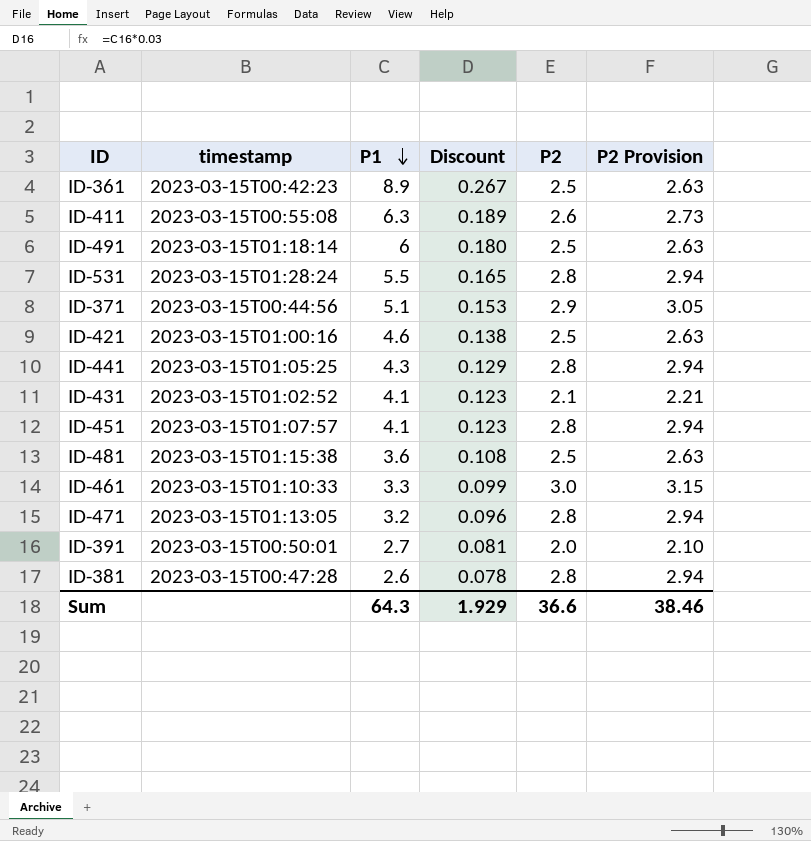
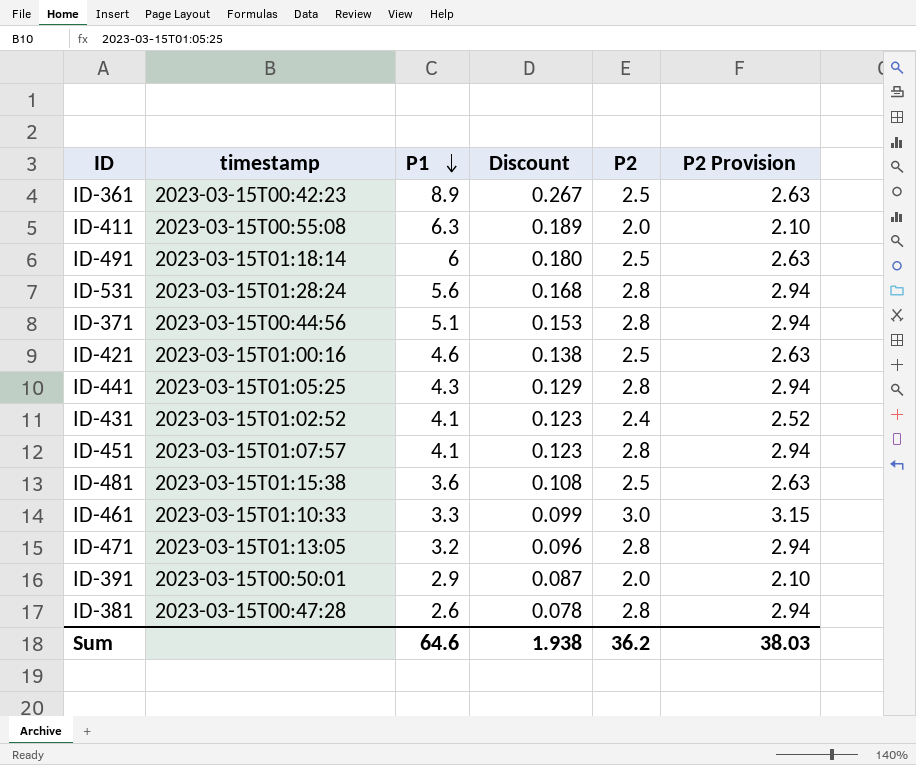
ID-411 | P2: 2.6 -> 2.0
ID-411 | P2 Provision: 2.73 -> 2.10
ID-531 | P1: 5.5 -> 5.6
ID-531 | Discount: 0.165 -> 0.168
ID-371 | P2: 2.9 -> 2.8
ID-371 | P2 Provision: 3.05 -> 2.94
ID-431 | P2: 2.1 -> 2.4
ID-431 | P2 Provision: 2.21 -> 2.52
ID-391 | P1: 2.7 -> 2.9
ID-391 | Discount: 0.081 -> 0.087
Sum | P1: 64.3 -> 64.6
Sum | Discount: 1.929 -> 1.938
Sum | P2: 36.6 -> 36.2
Sum | P2 Provision: 38.46 -> 38.03

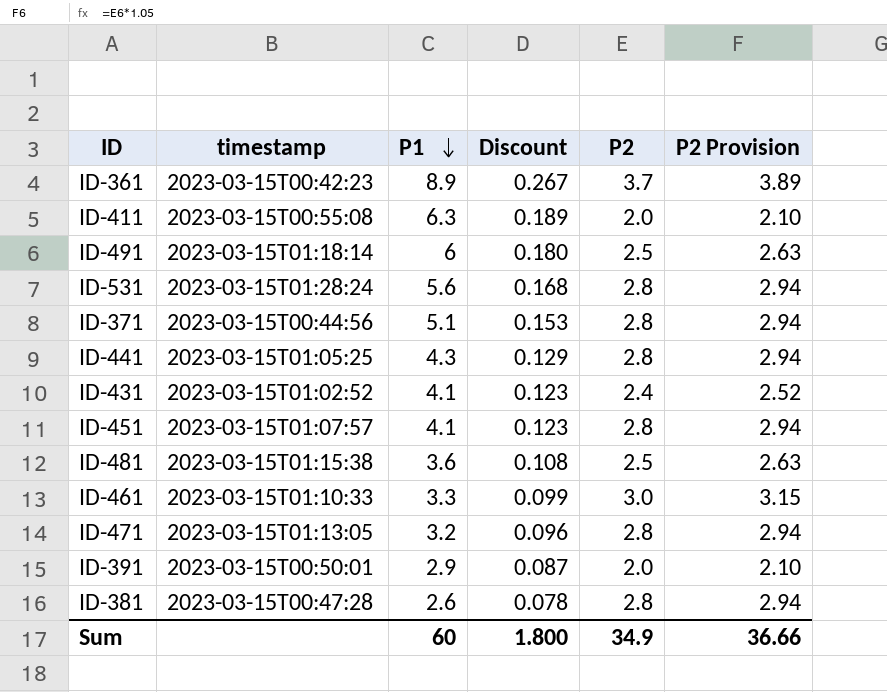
row ID-421: 2023-03-15T01:00:16 | 4.6 | 0.138 | 2.5 | 2.63 -> none
ID-361 | P2: 2.5 -> 3.7
ID-361 | P2 Provision: 2.63 -> 3.89
Sum | P1: 64.6 -> 60
Sum | Discount: 1.938 -> 1.800
Sum | P2: 36.2 -> 34.9
Sum | P2 Provision: 38.03 -> 36.66

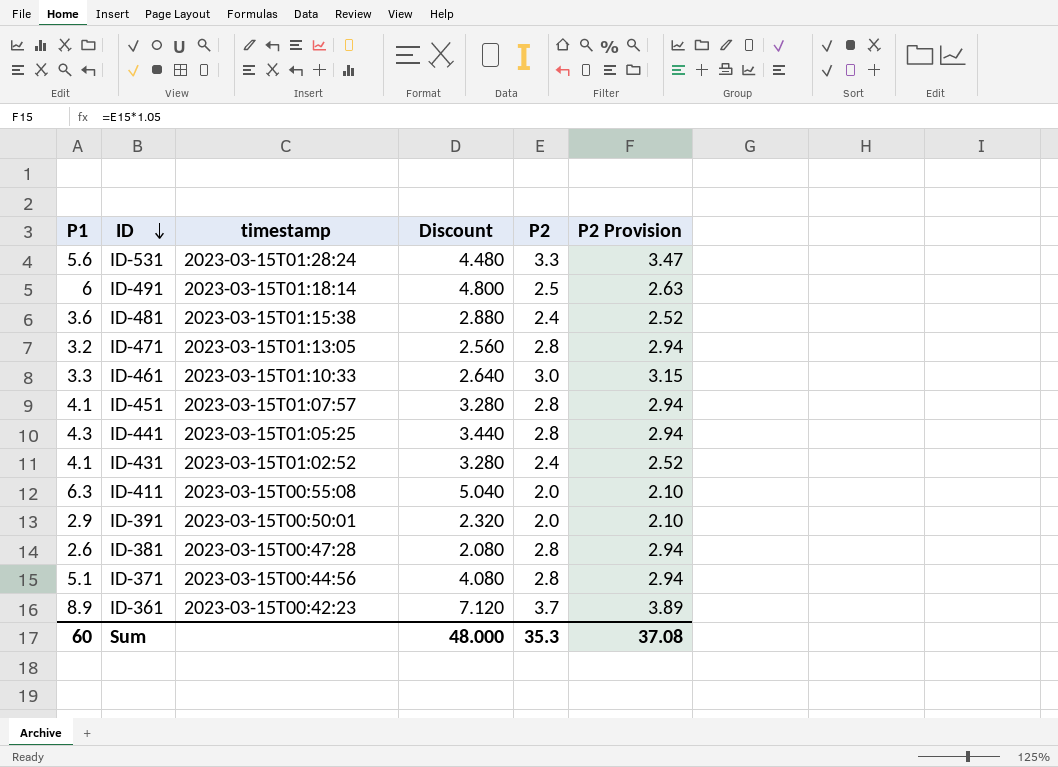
row order: P1 descending -> ID descending
column P1 | position: 3 -> 1
column Discount | formula: [P1] * 0.03 -> [P1] * 0.8
ID-531 | P2: 2.8 -> 3.3
ID-531 | P2 Provision: 2.94 -> 3.47
ID-481 | P2: 2.5 -> 2.4
ID-481 | P2 Provision: 2.63 -> 2.52
Sum | Discount: 1.800 -> 48.000
Sum | P2: 34.9 -> 35.3
Sum | P2 Provision: 36.66 -> 37.08

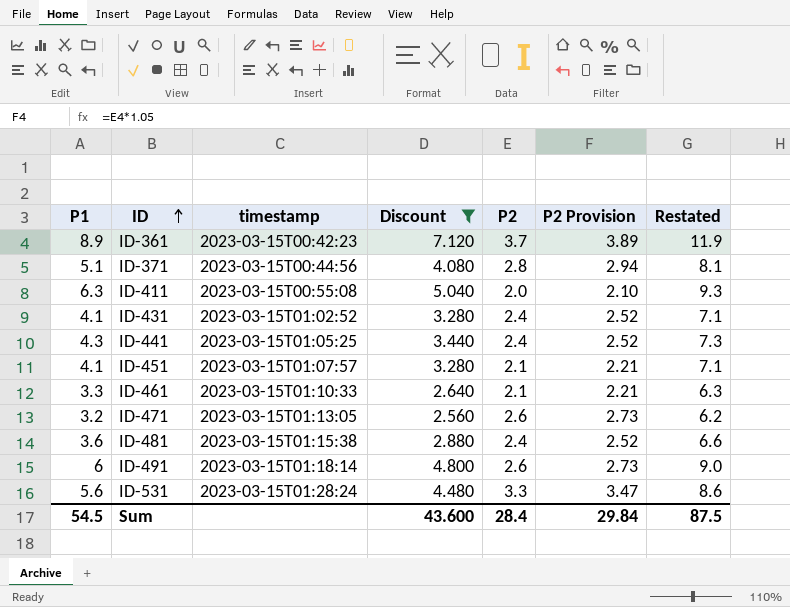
filter: none -> Discount >= 2.560
row order: ID descending -> ID ascending
column Restated | formula: none -> [P1] + 3
ID-441 | P2: 2.8 -> 2.4
ID-441 | P2 Provision: 2.94 -> 2.52
ID-451 | P2: 2.8 -> 2.1
ID-451 | P2 Provision: 2.94 -> 2.21
ID-461 | P2: 3.0 -> 2.1
ID-461 | P2 Provision: 3.15 -> 2.21
ID-471 | P2: 2.8 -> 2.6
ID-471 | P2 Provision: 2.94 -> 2.73
ID-491 | P2: 2.5 -> 2.6
ID-491 | P2 Provision: 2.63 -> 2.73
Sum | P1: 60 -> 54.5
Sum | Discount: 48.000 -> 43.600
Sum | P2: 35.3 -> 28.4
Sum | P2 Provision: 37.08 -> 29.84

